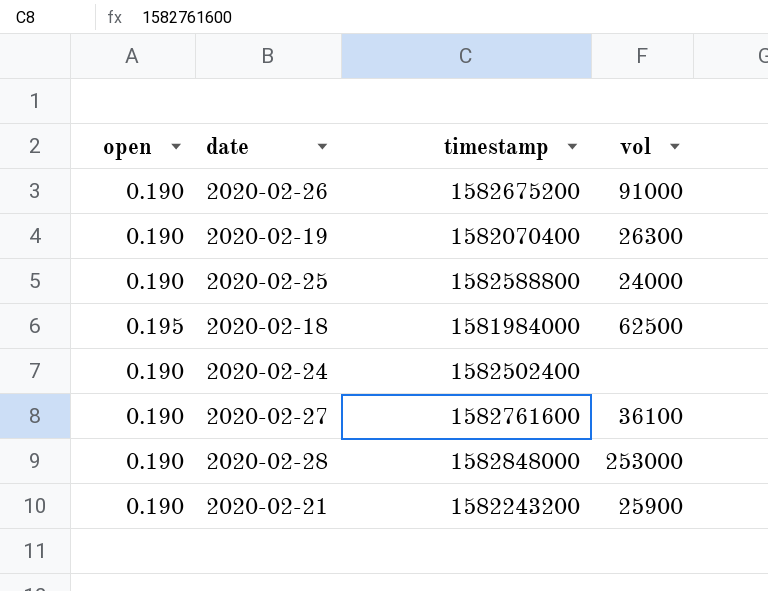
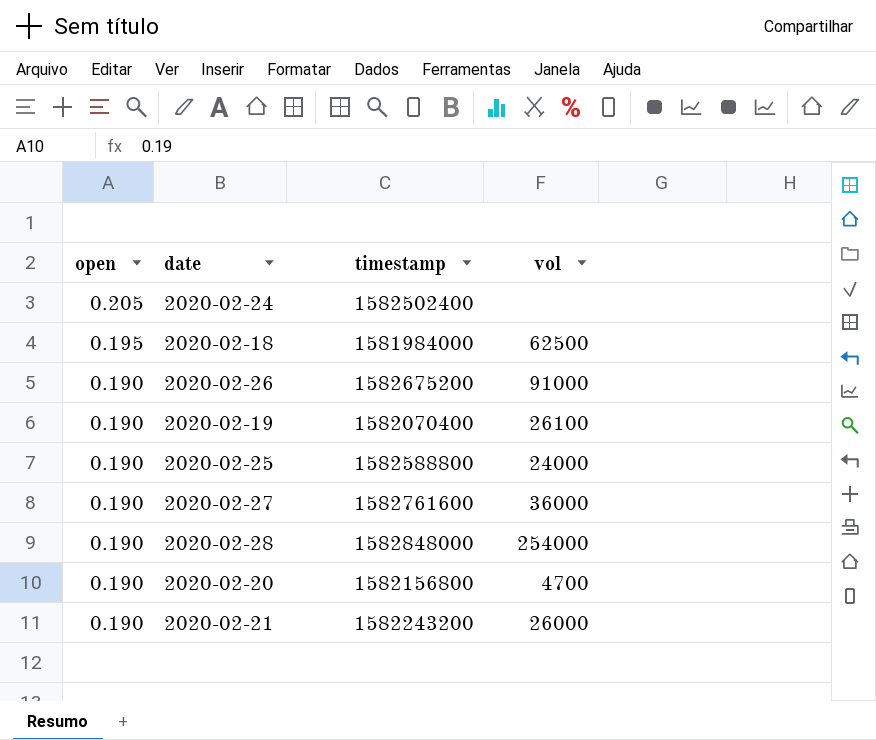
row order: none -> open descending
2020-02-24 | open: 0.190 -> 0.205
2020-02-19 | vol: 26300 -> 26100
2020-02-27 | vol: 36100 -> 36000
2020-02-28 | vol: 253000 -> 254000
row 2020-02-20: none -> 0.190 | 1582156800 | 4700
2020-02-21 | vol: 25900 -> 26000

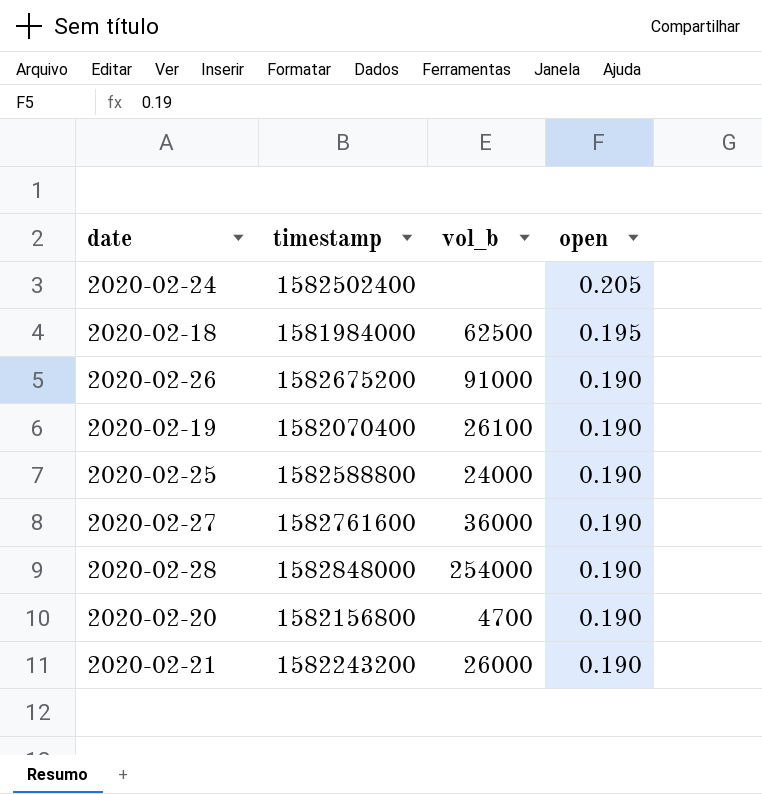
column name: vol -> vol_b
column open | position: 1 -> 4

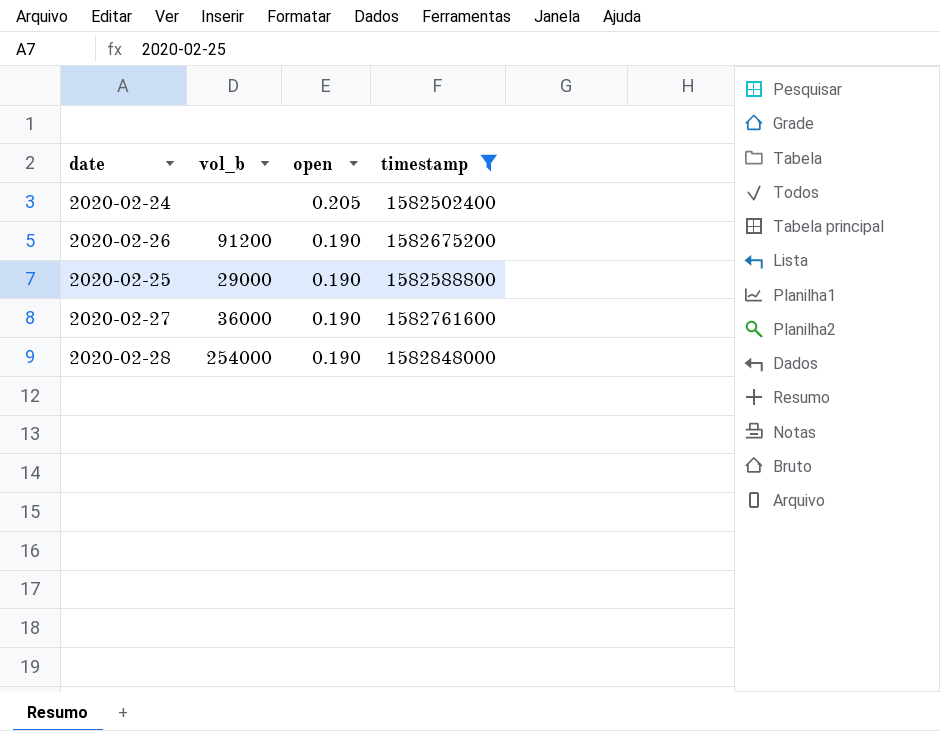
filter: none -> timestamp >= 1582502400
column timestamp | position: 2 -> 4
2020-02-26 | vol_b: 91000 -> 91200
2020-02-25 | vol_b: 24000 -> 29000

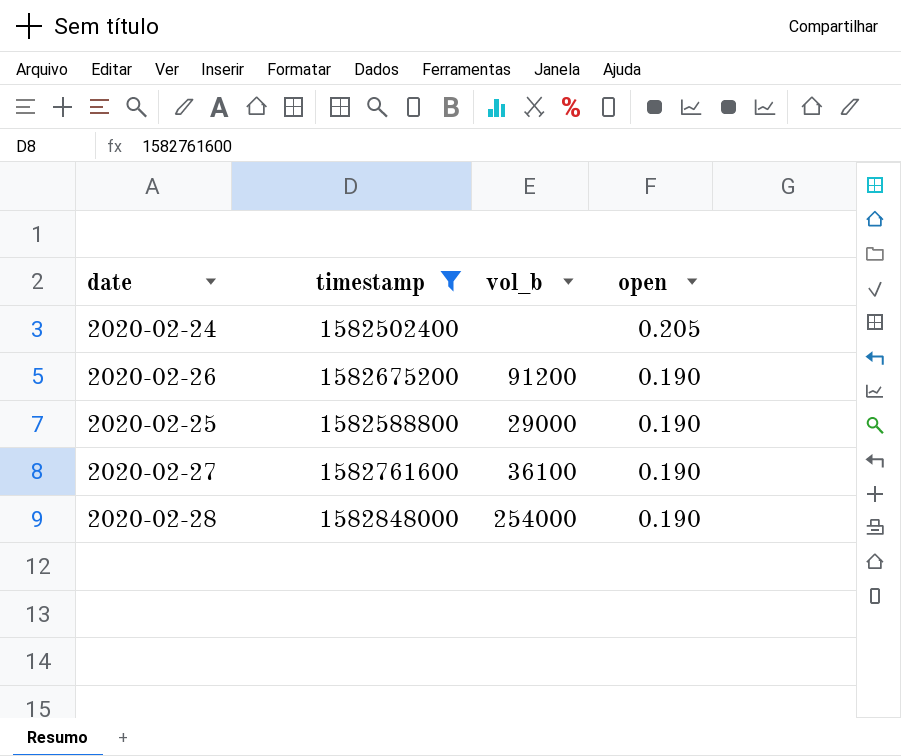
column timestamp | position: 4 -> 2
2020-02-27 | vol_b: 36000 -> 36100

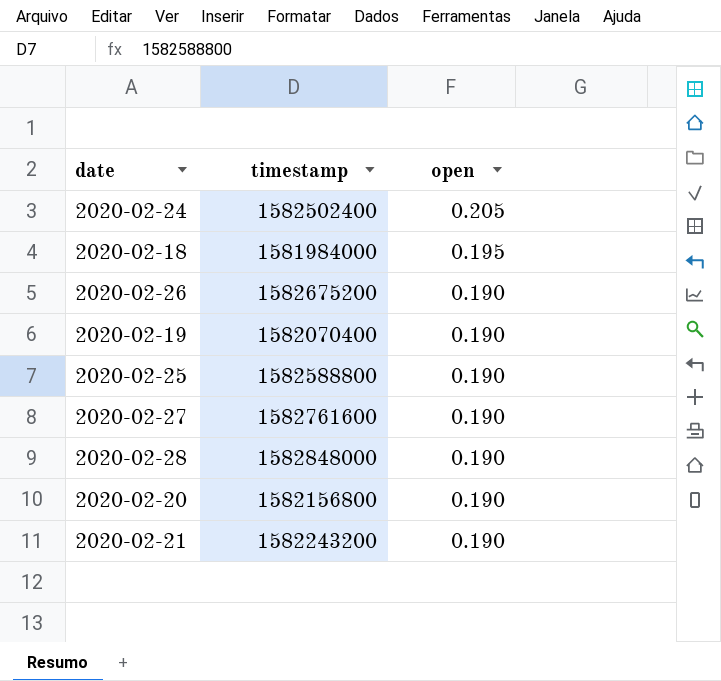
filter: timestamp >= 1582502400 -> none
column vol_b | position: 3 -> none

